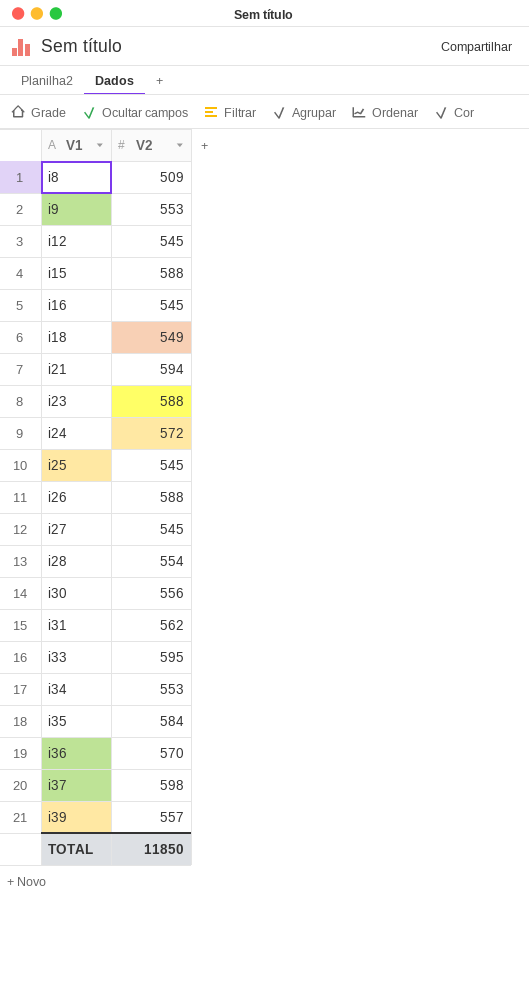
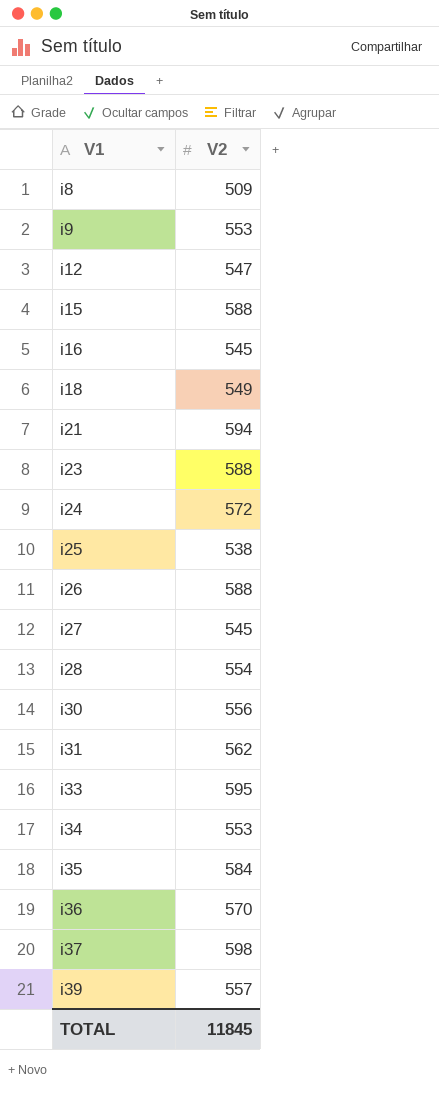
i12 | V2: 545 -> 547
i25 | V2: 545 -> 538
TOTAL | V2: 11850 -> 11845

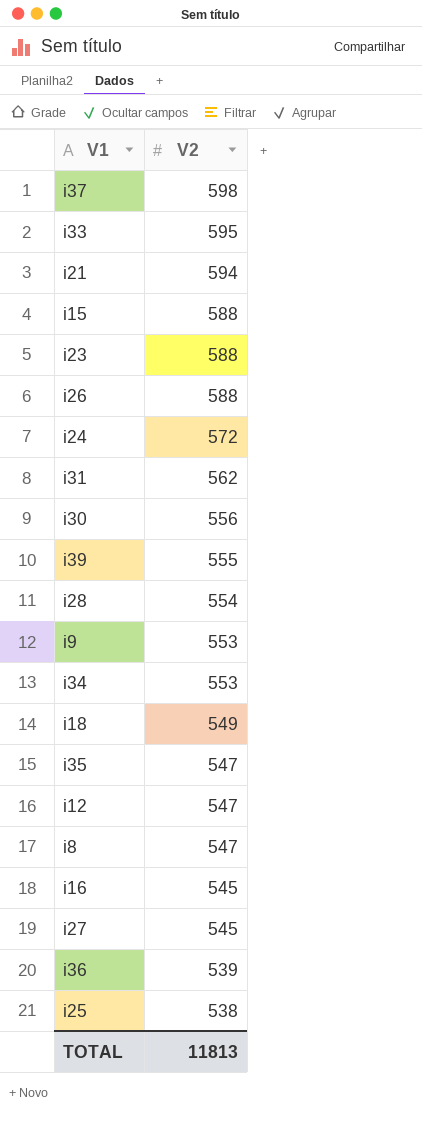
row order: V1 ascending -> V2 descending
i39 | V2: 557 -> 555
i35 | V2: 584 -> 547
i8 | V2: 509 -> 547
i36 | V2: 570 -> 539
TOTAL | V2: 11845 -> 11813

